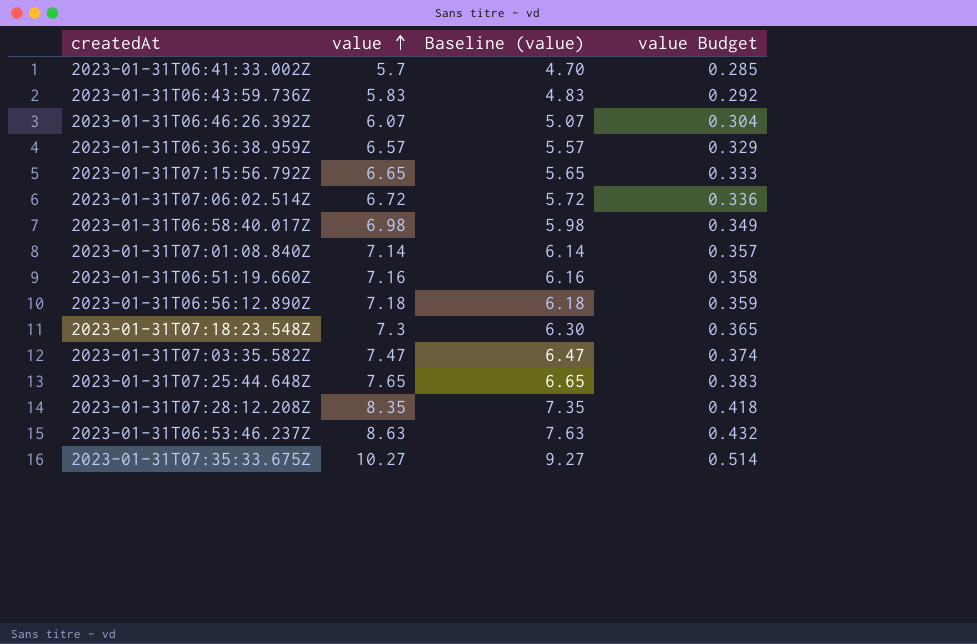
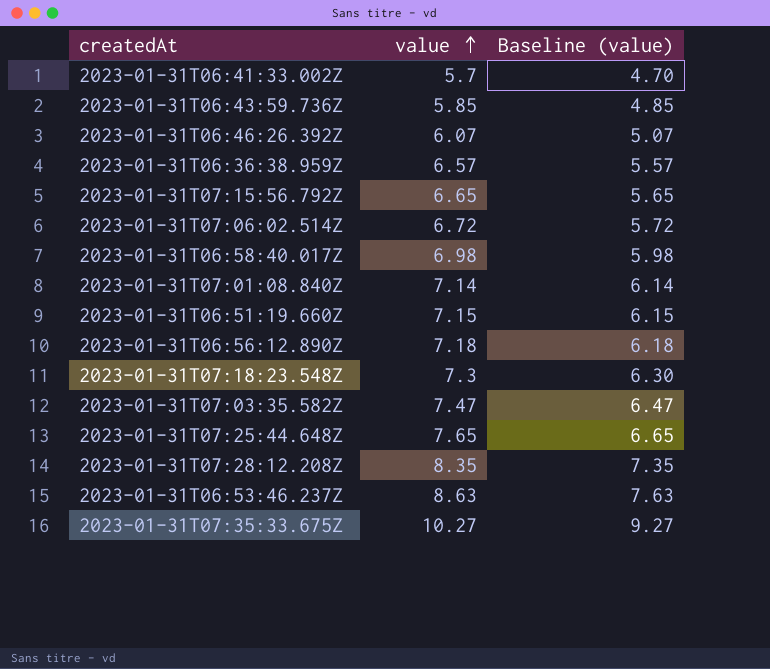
column value Budget | formula: [value] * 0.05 -> none
2023-01-31T06:43:59.736Z | value: 5.83 -> 5.85
2023-01-31T06:43:59.736Z | Baseline (value): 4.83 -> 4.85
2023-01-31T06:51:19.660Z | value: 7.16 -> 7.15
2023-01-31T06:51:19.660Z | Baseline (value): 6.16 -> 6.15

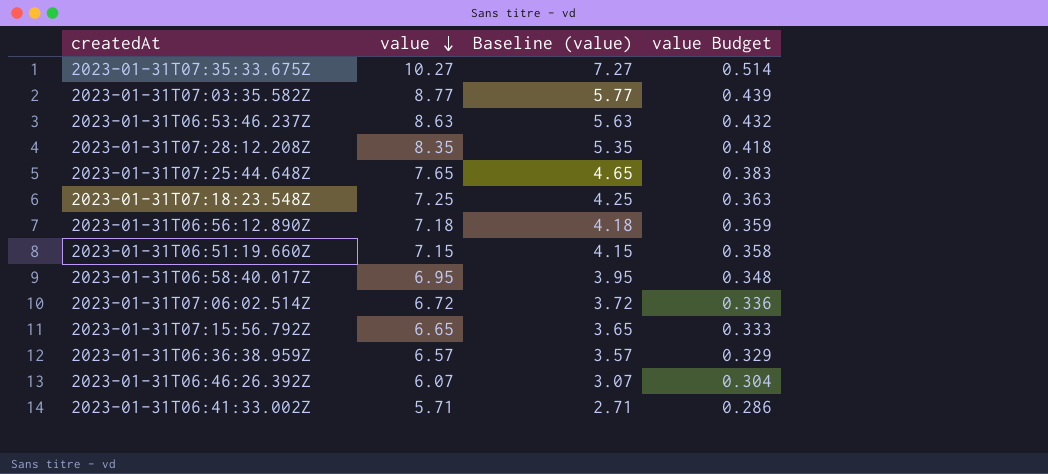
row order: value ascending -> value descending
column Baseline (value) | formula: [value] - 1 -> [value] - 3
column value Budget | formula: none -> [value] * 0.05
row 2023-01-31T06:43:59.736Z: 5.85 | 4.85 -> none
row 2023-01-31T07:01:08.840Z: 7.14 | 6.14 -> none
2023-01-31T07:03:35.582Z | value: 7.47 -> 8.77
2023-01-31T07:18:23.548Z | value: 7.3 -> 7.25
2023-01-31T06:58:40.017Z | value: 6.98 -> 6.95
2023-01-31T06:41:33.002Z | value: 5.7 -> 5.71

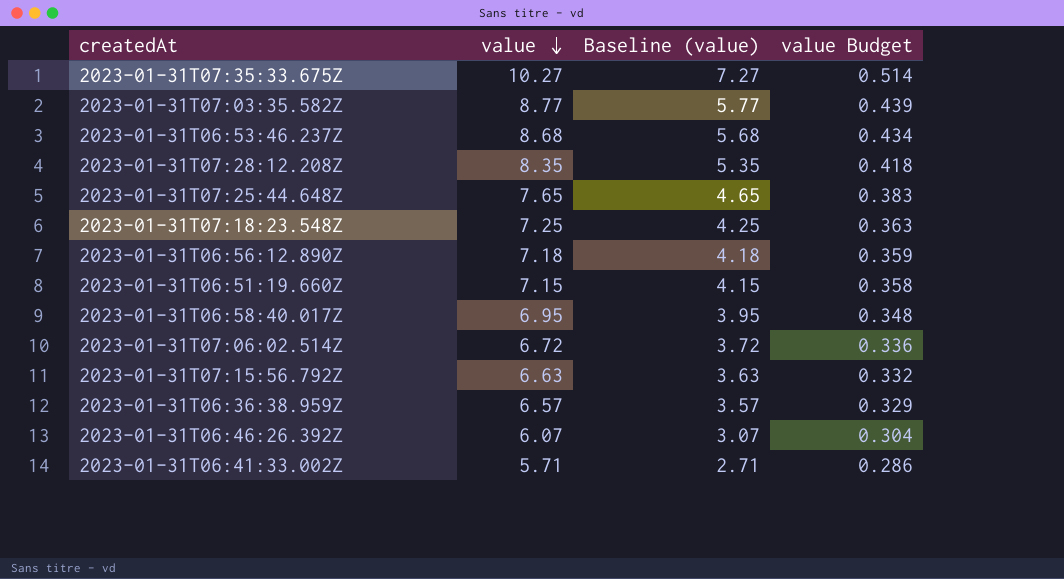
2023-01-31T06:53:46.237Z | value: 8.63 -> 8.68
2023-01-31T06:53:46.237Z | Baseline (value): 5.63 -> 5.68
2023-01-31T06:53:46.237Z | value Budget: 0.432 -> 0.434
2023-01-31T07:15:56.792Z | value: 6.65 -> 6.63
2023-01-31T07:15:56.792Z | Baseline (value): 3.65 -> 3.63
2023-01-31T07:15:56.792Z | value Budget: 0.333 -> 0.332

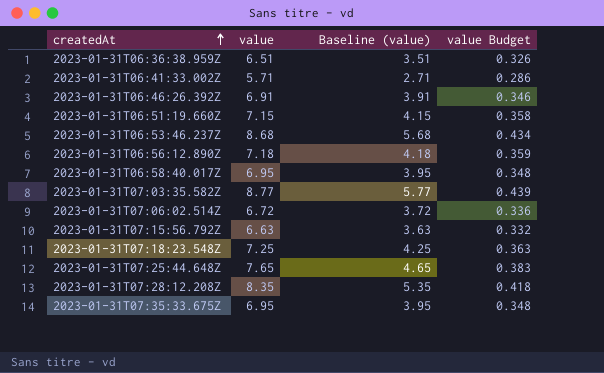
row order: value descending -> createdAt ascending
2023-01-31T06:36:38.959Z | value: 6.57 -> 6.51
2023-01-31T06:36:38.959Z | Baseline (value): 3.57 -> 3.51
2023-01-31T06:36:38.959Z | value Budget: 0.329 -> 0.326
2023-01-31T06:46:26.392Z | value: 6.07 -> 6.91
2023-01-31T06:46:26.392Z | Baseline (value): 3.07 -> 3.91
2023-01-31T06:46:26.392Z | value Budget: 0.304 -> 0.346
2023-01-31T07:35:33.675Z | value: 10.27 -> 6.95
2023-01-31T07:35:33.675Z | Baseline (value): 7.27 -> 3.95
2023-01-31T07:35:33.675Z | value Budget: 0.514 -> 0.348

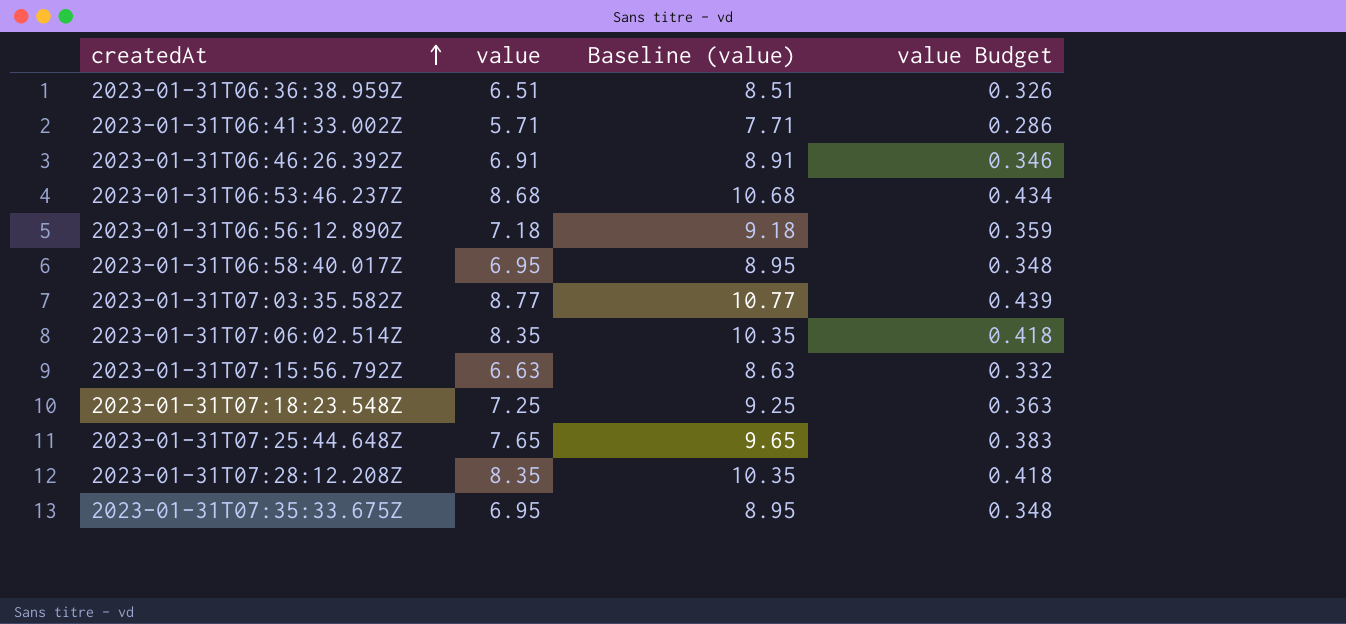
column Baseline (value) | formula: [value] - 3 -> [value] + 2
row 2023-01-31T06:51:19.660Z: 7.15 | 4.15 | 0.358 -> none
2023-01-31T07:06:02.514Z | value: 6.72 -> 8.35
2023-01-31T07:06:02.514Z | value Budget: 0.336 -> 0.418

